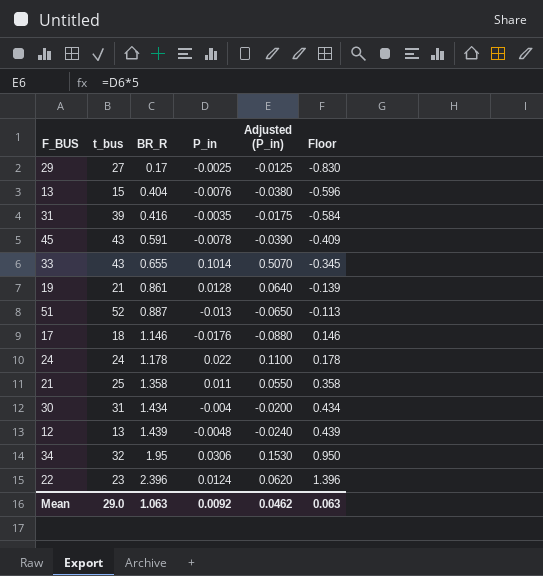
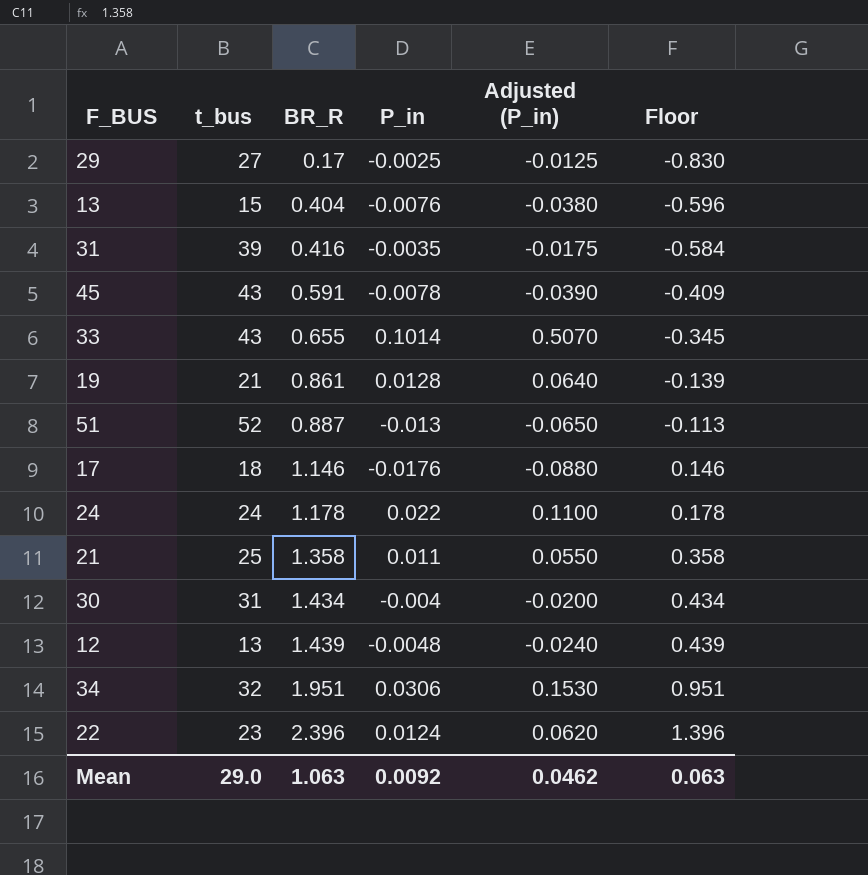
34 | BR_R: 1.95 -> 1.951
34 | Floor: 0.950 -> 0.951

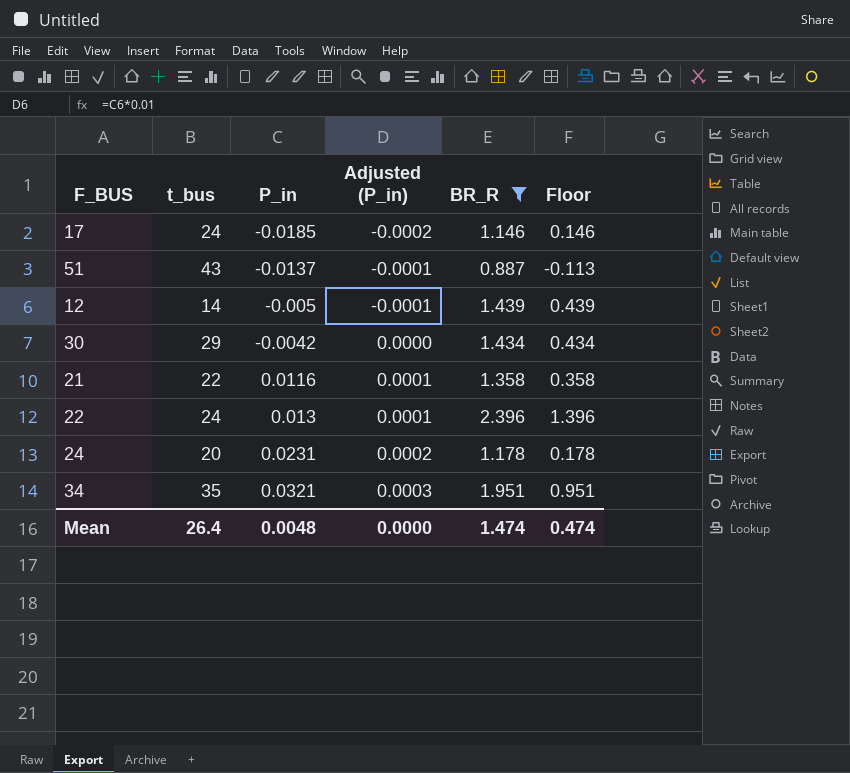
filter: none -> BR_R >= 0.887
row order: BR_R ascending -> P_in ascending
column Adjusted (P_in) | formula: [P_in] * 5 -> [P_in] * 0.01
column BR_R | position: 3 -> 5
17 | t_bus: 18 -> 24
17 | P_in: -0.0176 -> -0.0185
51 | t_bus: 52 -> 43
51 | P_in: -0.013 -> -0.0137
12 | t_bus: 13 -> 14
12 | P_in: -0.0048 -> -0.005
30 | t_bus: 31 -> 29
30 | P_in: -0.004 -> -0.0042
21 | t_bus: 25 -> 22
21 | P_in: 0.011 -> 0.0116
22 | t_bus: 23 -> 24
22 | P_in: 0.0124 -> 0.013
24 | t_bus: 24 -> 20
24 | P_in: 0.022 -> 0.0231
34 | t_bus: 32 -> 35
34 | P_in: 0.0306 -> 0.0321
Mean | t_bus: 29.0 -> 26.4
Mean | P_in: 0.0092 -> 0.0048
Mean | Adjusted (P_in): 0.0462 -> 0.0000
Mean | BR_R: 1.063 -> 1.474
Mean | Floor: 0.063 -> 0.474

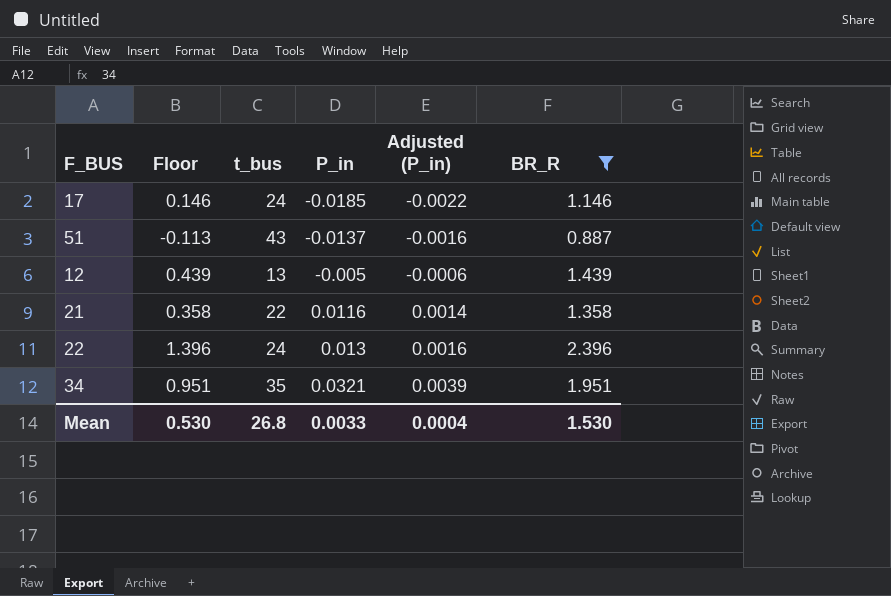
column Floor | position: 6 -> 2
column Adjusted (P_in) | formula: [P_in] * 0.01 -> [P_in] * 0.12
row 30: 29 | -0.0042 | 0.0000 | 1.434 | 0.434 -> none
row 24: 20 | 0.0231 | 0.0002 | 1.178 | 0.178 -> none
12 | t_bus: 14 -> 13
Mean | Floor: 0.474 -> 0.530
Mean | t_bus: 26.4 -> 26.8
Mean | P_in: 0.0048 -> 0.0033
Mean | Adjusted (P_in): 0.0000 -> 0.0004
Mean | BR_R: 1.474 -> 1.530

